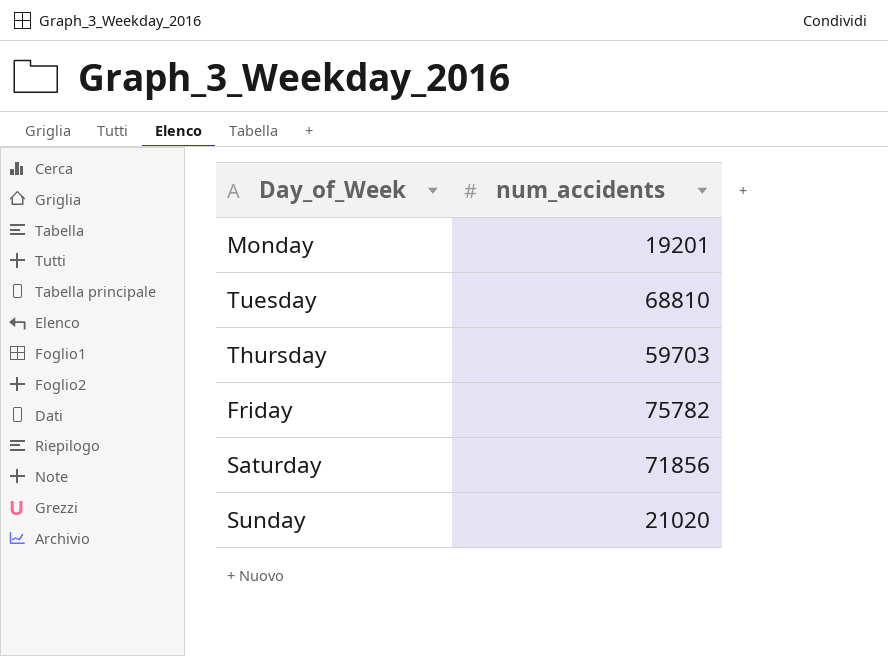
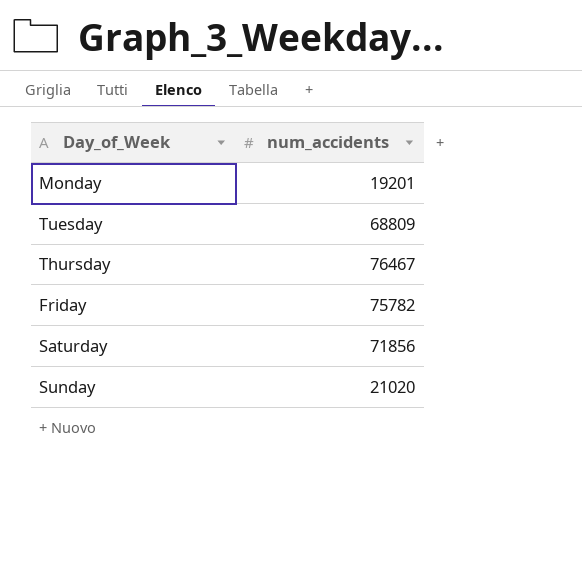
Tuesday | num_accidents: 68810 -> 68809
Thursday | num_accidents: 59703 -> 76467

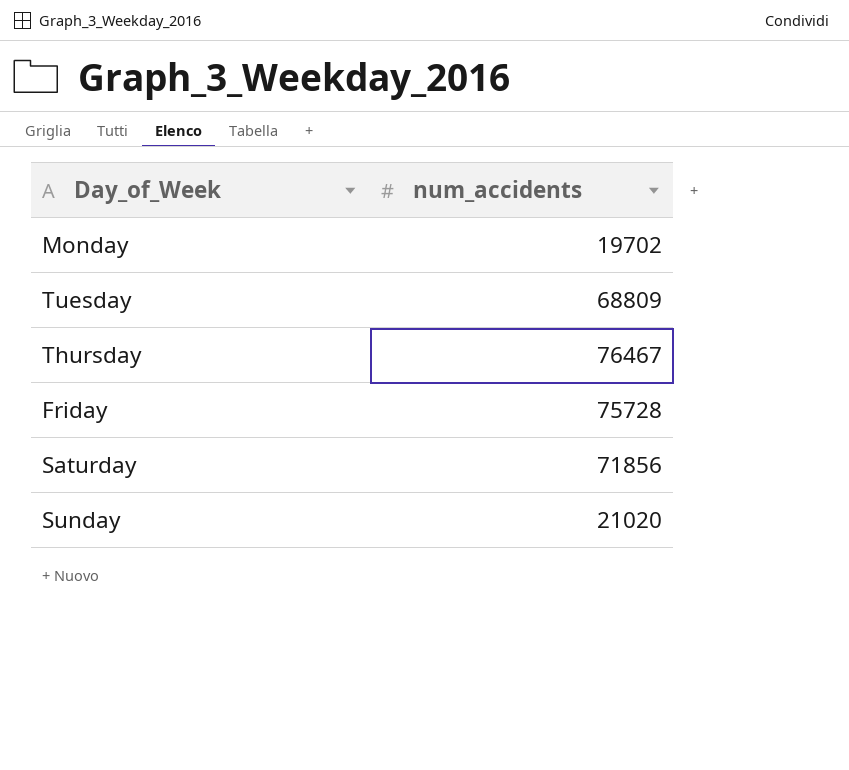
Monday | num_accidents: 19201 -> 19702
Friday | num_accidents: 75782 -> 75728

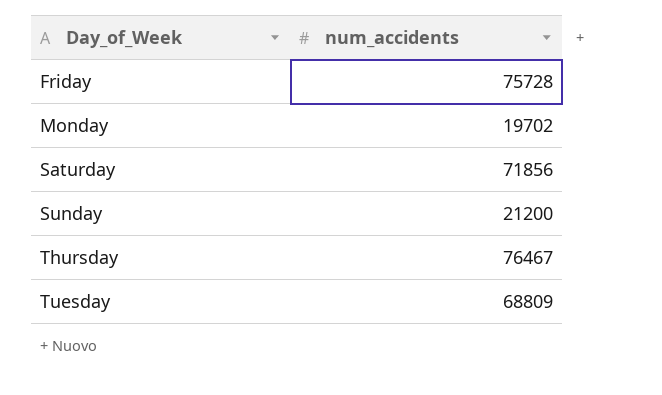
row order: none -> Day_of_Week ascending
Sunday | num_accidents: 21020 -> 21200

